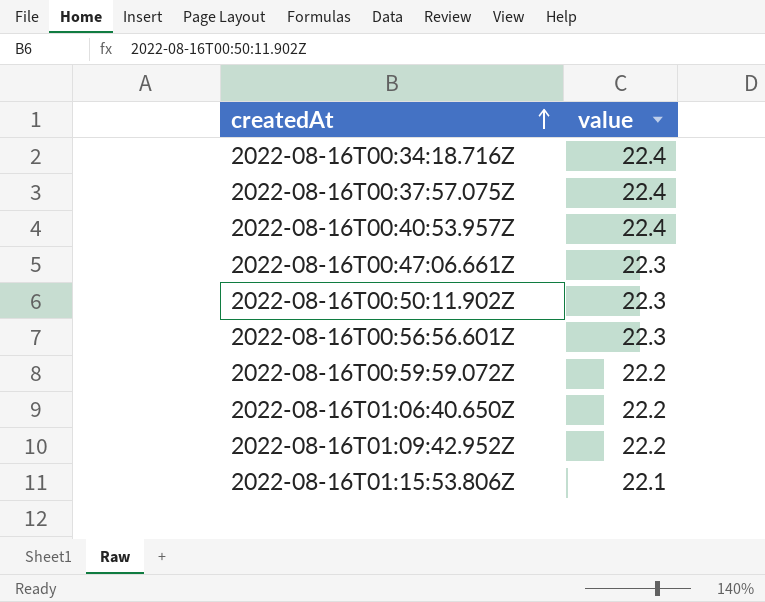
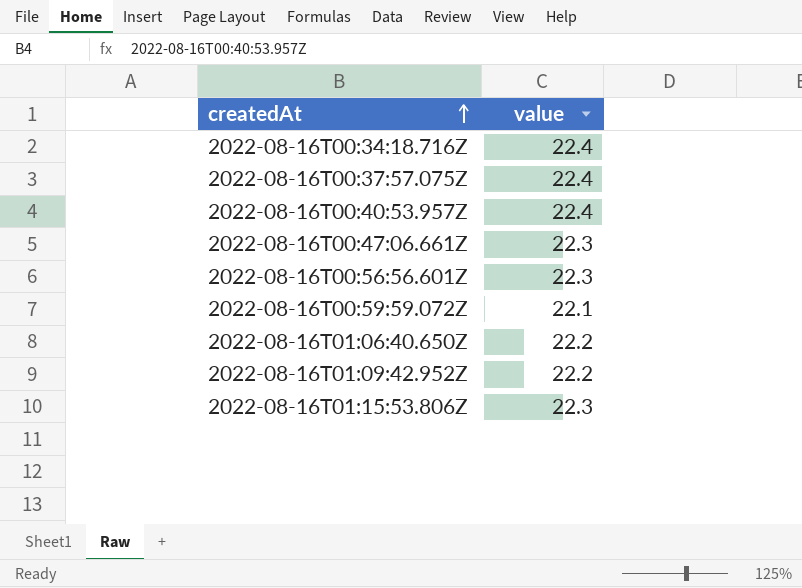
row 2022-08-16T00:50:11.902Z: 22.3 -> none
2022-08-16T00:59:59.072Z | value: 22.2 -> 22.1
2022-08-16T01:15:53.806Z | value: 22.1 -> 22.3

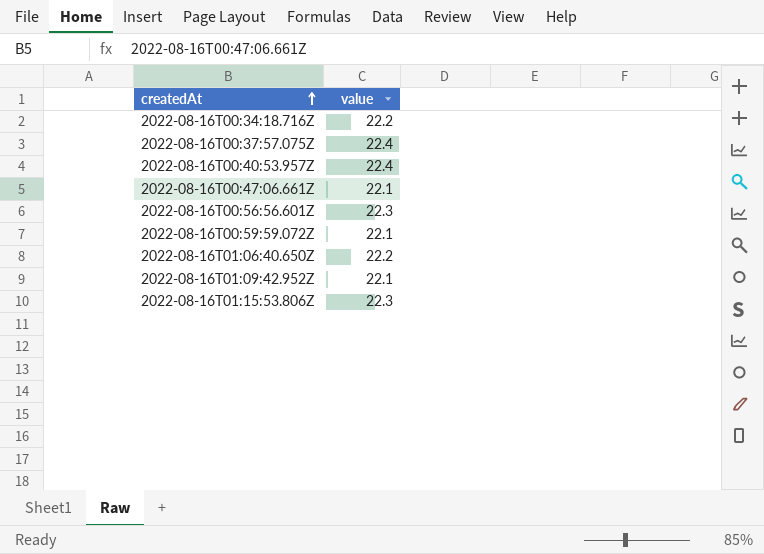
2022-08-16T00:34:18.716Z | value: 22.4 -> 22.2
2022-08-16T00:47:06.661Z | value: 22.3 -> 22.1
2022-08-16T01:09:42.952Z | value: 22.2 -> 22.1

